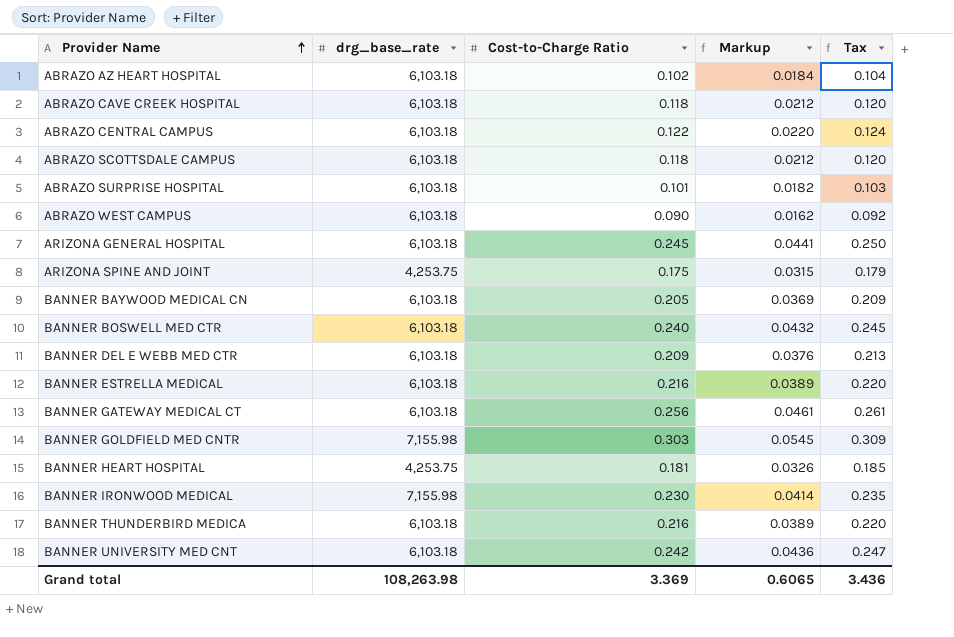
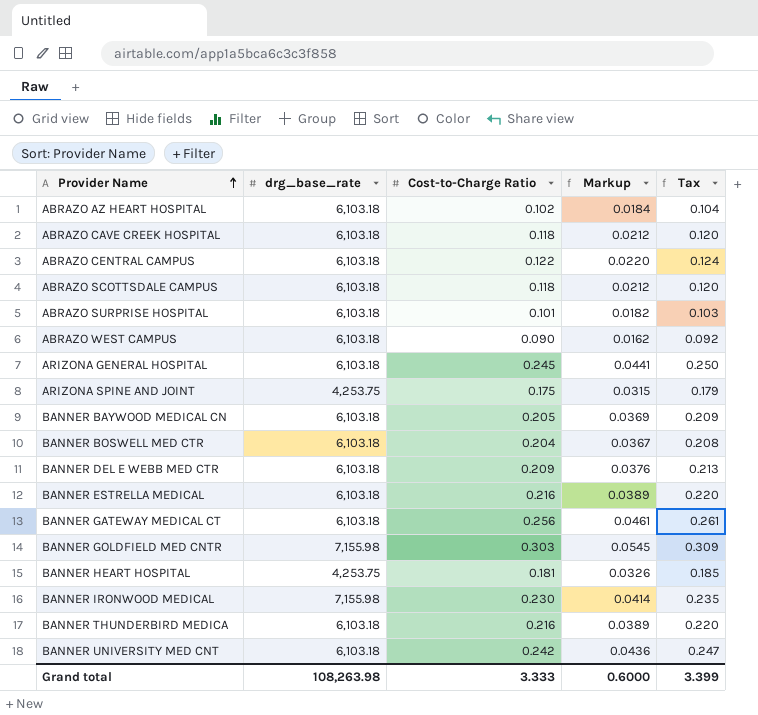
BANNER BOSWELL MED CTR | Cost-to-Charge Ratio: 0.240 -> 0.204
BANNER BOSWELL MED CTR | Markup: 0.0432 -> 0.0367
BANNER BOSWELL MED CTR | Tax: 0.245 -> 0.208
Grand total | Cost-to-Charge Ratio: 3.369 -> 3.333
Grand total | Markup: 0.6065 -> 0.6000
Grand total | Tax: 3.436 -> 3.399

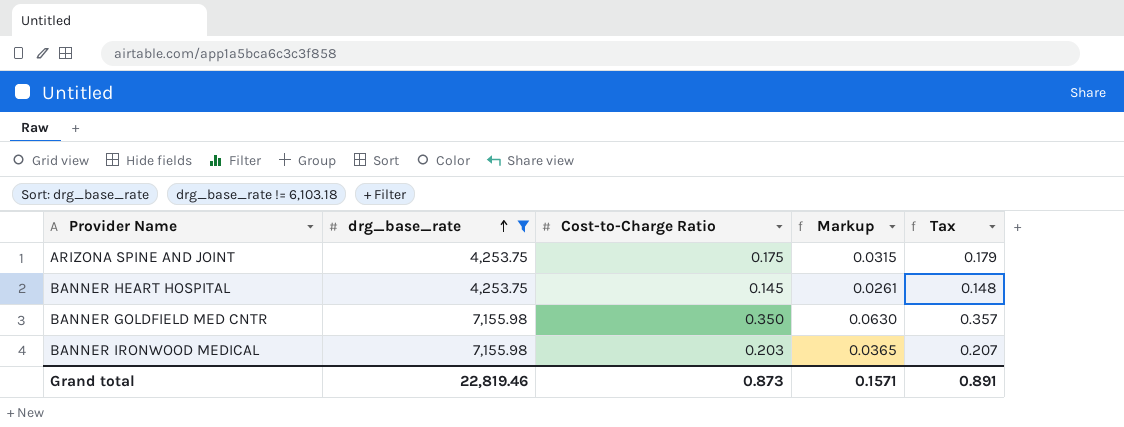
filter: none -> drg_base_rate != 6,103.18
row order: Provider Name ascending -> drg_base_rate ascending
BANNER HEART HOSPITAL | Cost-to-Charge Ratio: 0.181 -> 0.145
BANNER HEART HOSPITAL | Markup: 0.0326 -> 0.0261
BANNER HEART HOSPITAL | Tax: 0.185 -> 0.148
BANNER GOLDFIELD MED CNTR | Cost-to-Charge Ratio: 0.303 -> 0.350
BANNER GOLDFIELD MED CNTR | Markup: 0.0545 -> 0.0630
BANNER GOLDFIELD MED CNTR | Tax: 0.309 -> 0.357
BANNER IRONWOOD MEDICAL | Cost-to-Charge Ratio: 0.230 -> 0.203
BANNER IRONWOOD MEDICAL | Markup: 0.0414 -> 0.0365
BANNER IRONWOOD MEDICAL | Tax: 0.235 -> 0.207
Grand total | drg_base_rate: 108,263.98 -> 22,819.46
Grand total | Cost-to-Charge Ratio: 3.333 -> 0.873
Grand total | Markup: 0.6000 -> 0.1571
Grand total | Tax: 3.399 -> 0.891

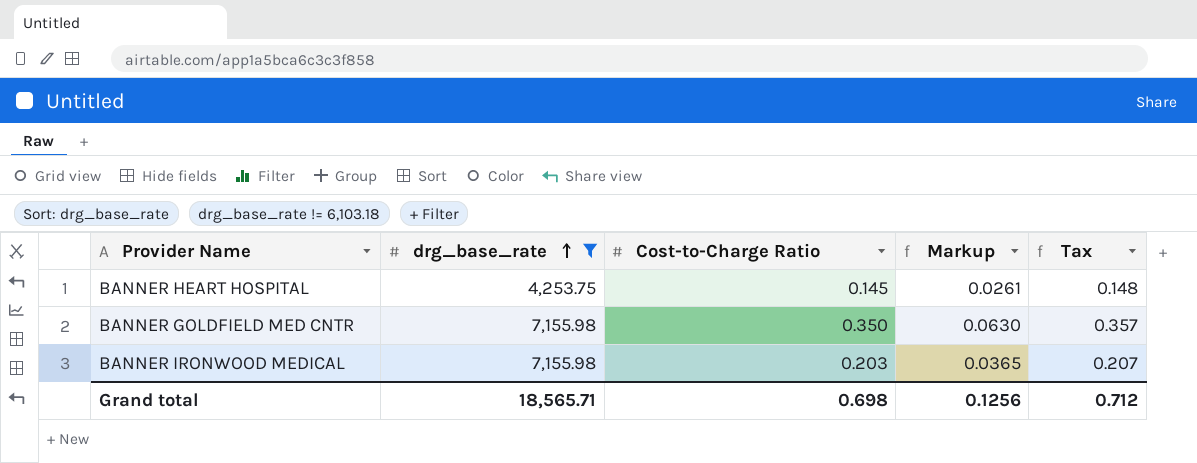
row ARIZONA SPINE AND JOINT: 4,253.75 | 0.175 | 0.0315 | 0.179 -> none
Grand total | drg_base_rate: 22,819.46 -> 18,565.71
Grand total | Cost-to-Charge Ratio: 0.873 -> 0.698
Grand total | Markup: 0.1571 -> 0.1256
Grand total | Tax: 0.891 -> 0.712

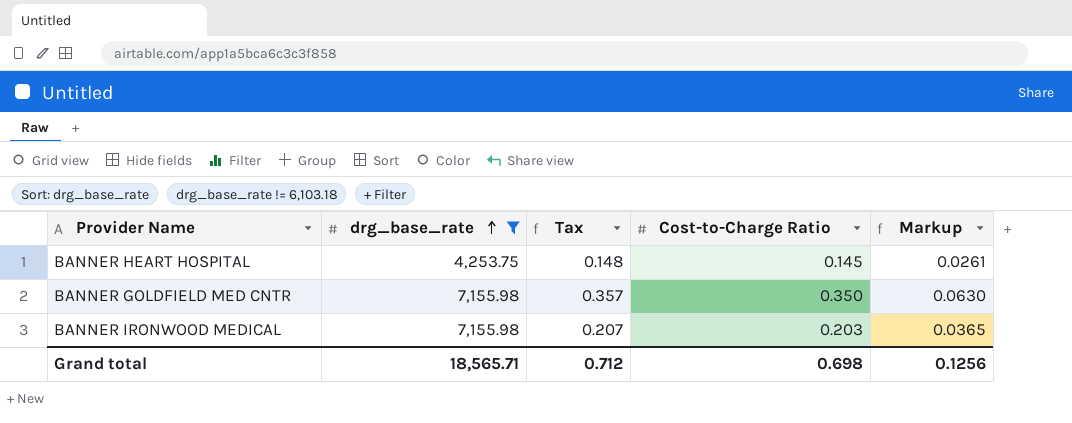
column Tax | position: 5 -> 3

